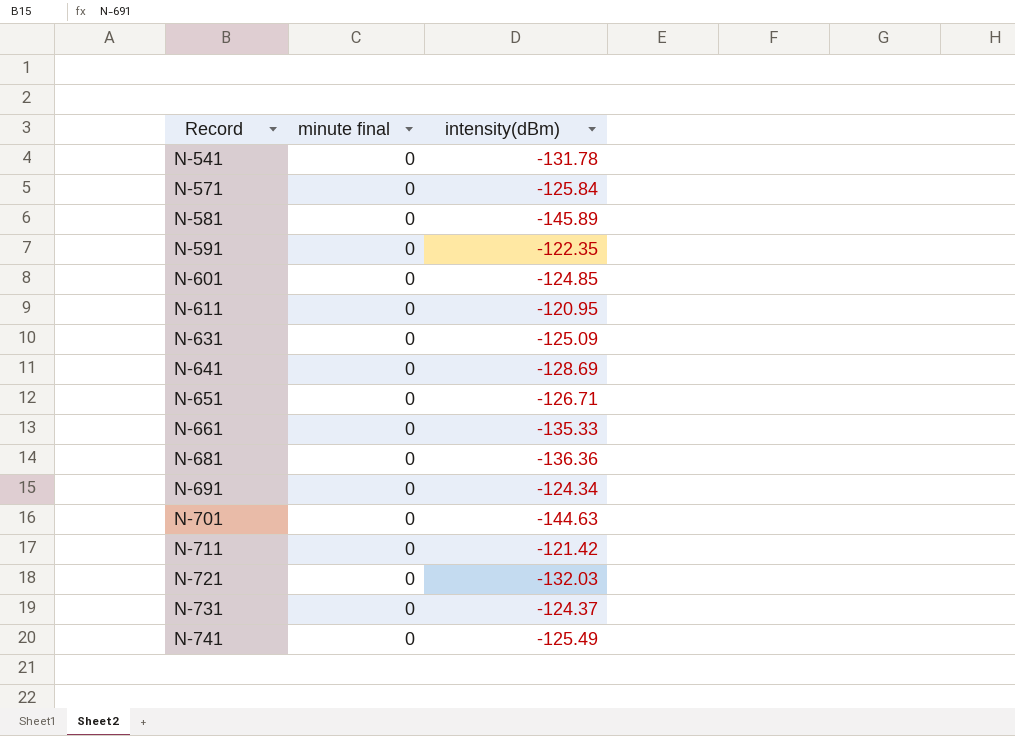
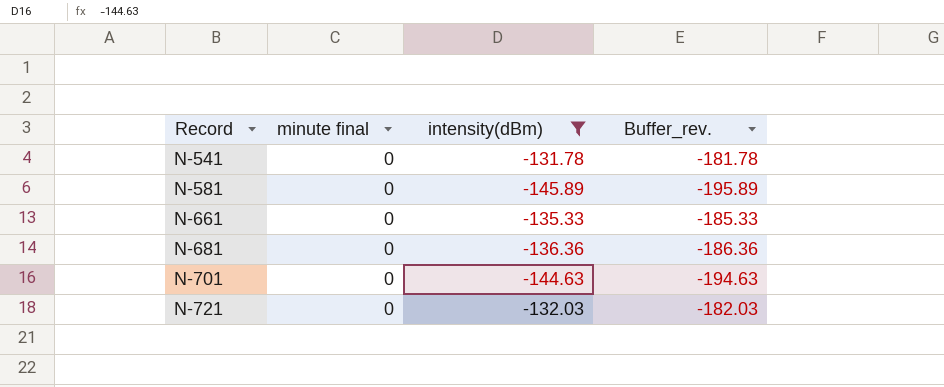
filter: none -> intensity(dBm) <= -131.78
column Buffer_rev. | formula: none -> [intensity(dBm)] - 50

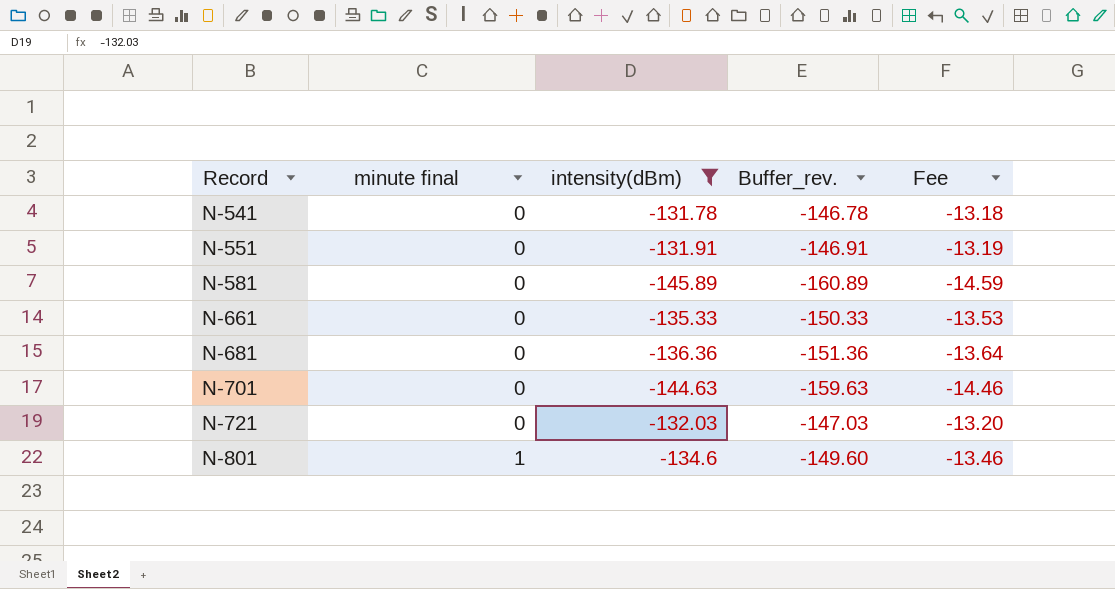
column Buffer_rev. | formula: [intensity(dBm)] - 50 -> [intensity(dBm)] - 15
column Fee | formula: none -> [intensity(dBm)] * 0.1
row N-551: none -> 0 | -131.91 | -146.91 | -13.19
row N-801: none -> 1 | -134.6 | -149.60 | -13.46

